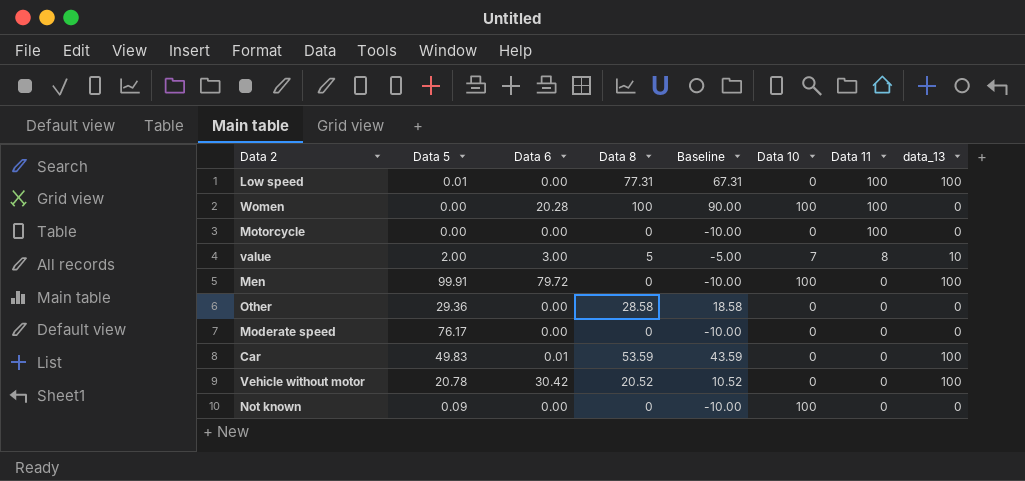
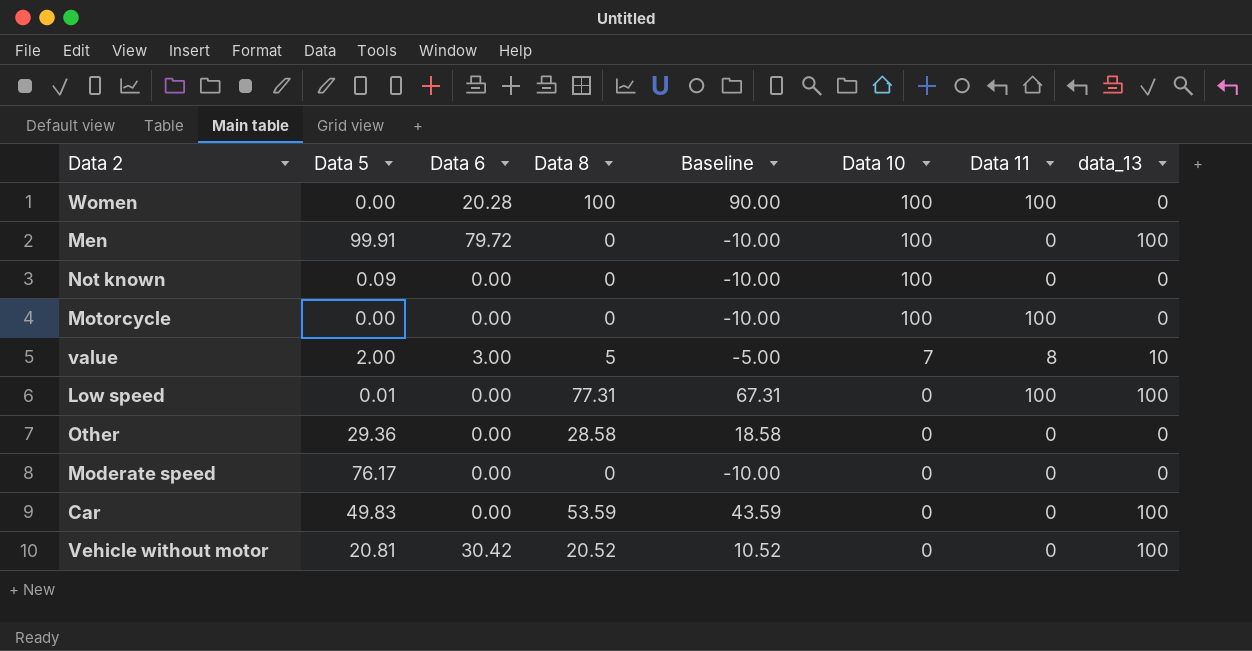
row order: Data 11 descending -> Data 10 descending
Motorcycle | Data 10: 0 -> 100
Car | Data 6: 0.01 -> 0.00
Vehicle without motor | Data 5: 20.78 -> 20.81

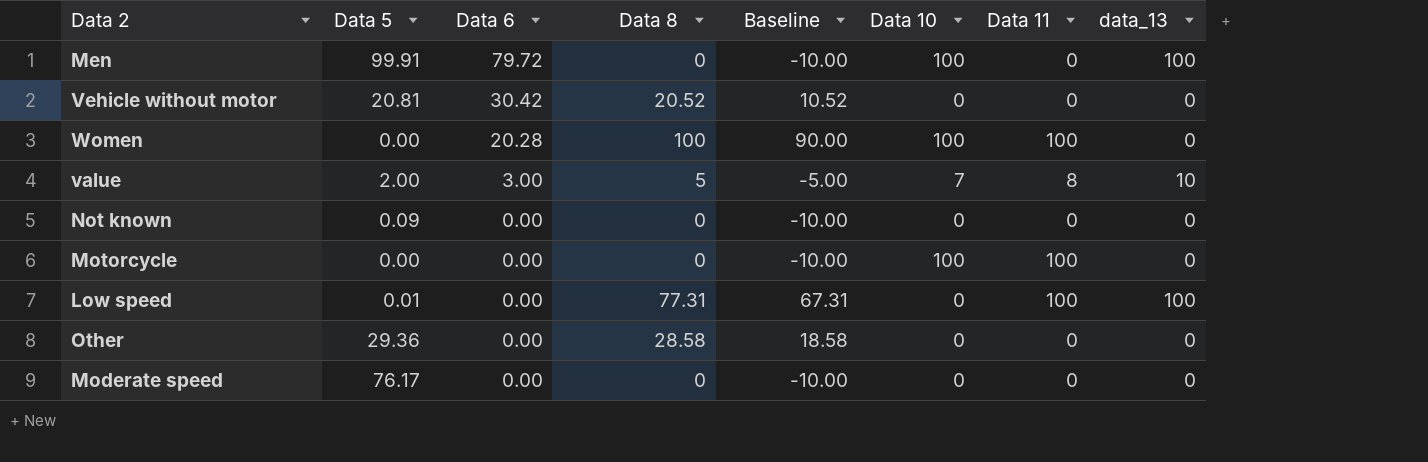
row order: Data 10 descending -> Data 6 descending
row Car: 49.83 | 0.00 | 53.59 | 43.59 | 0 | 0 | 100 -> none
Vehicle without motor | data_13: 100 -> 0
Not known | Data 10: 100 -> 0

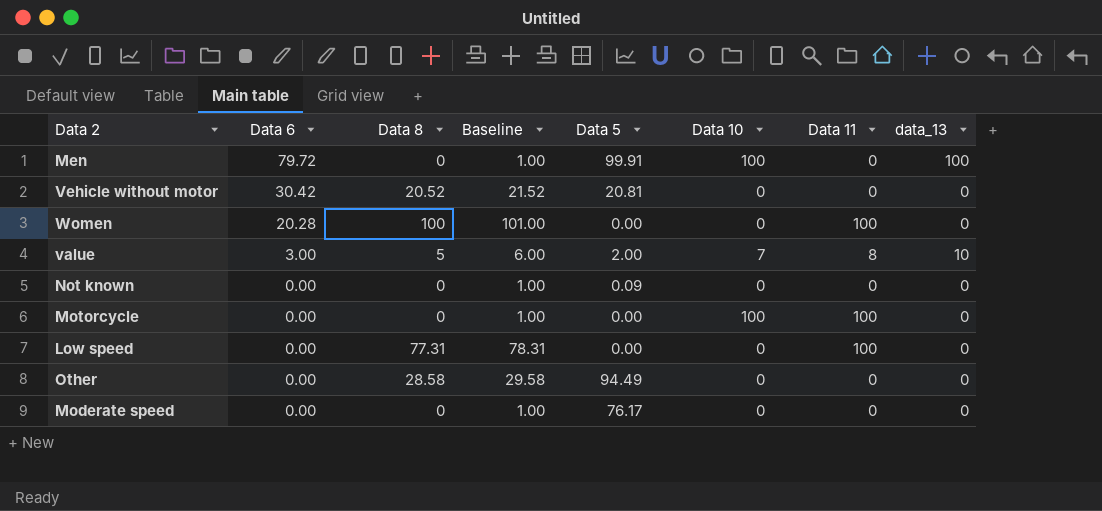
column Baseline | formula: [Data 8] - 10 -> [Data 8] + 1
column Data 5 | position: 2 -> 5
Women | Data 10: 100 -> 0
Low speed | Data 5: 0.01 -> 0.00
Low speed | data_13: 100 -> 0
Other | Data 5: 29.36 -> 94.49

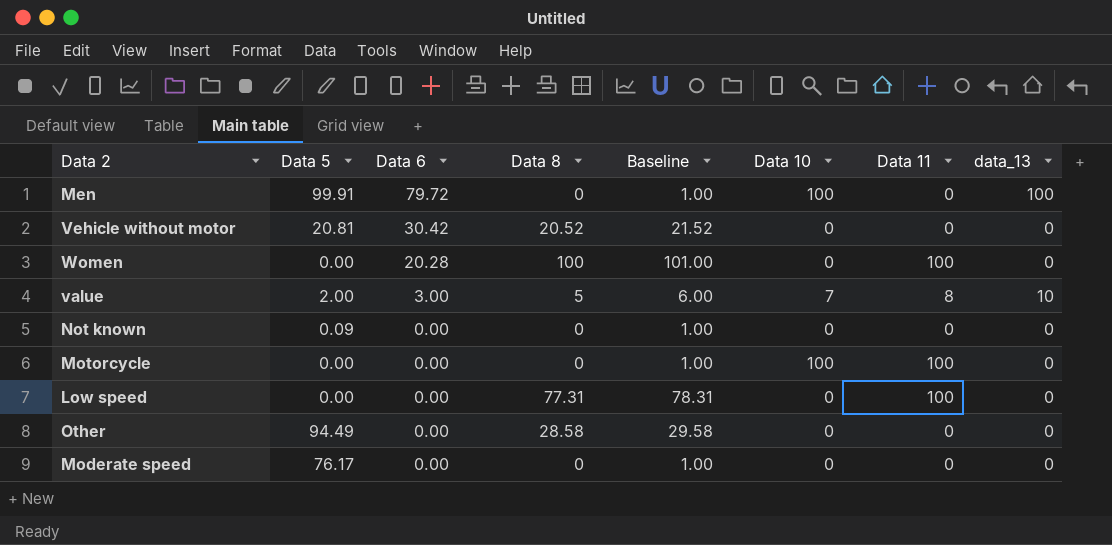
column Data 5 | position: 5 -> 2

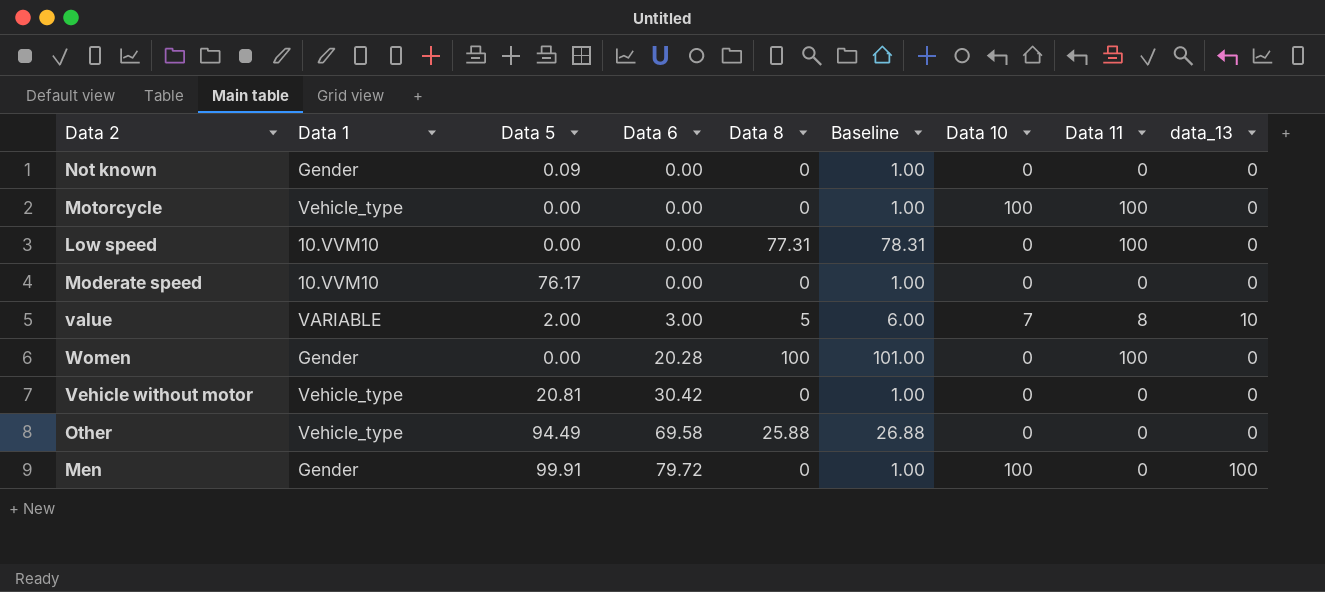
row order: Data 6 descending -> Data 6 ascending
column Data 1 | position: none -> 2
Vehicle without motor | Data 8: 20.52 -> 0
Vehicle without motor | Baseline: 21.52 -> 1.00
Other | Data 6: 0.00 -> 69.58
Other | Data 8: 28.58 -> 25.88
Other | Baseline: 29.58 -> 26.88

